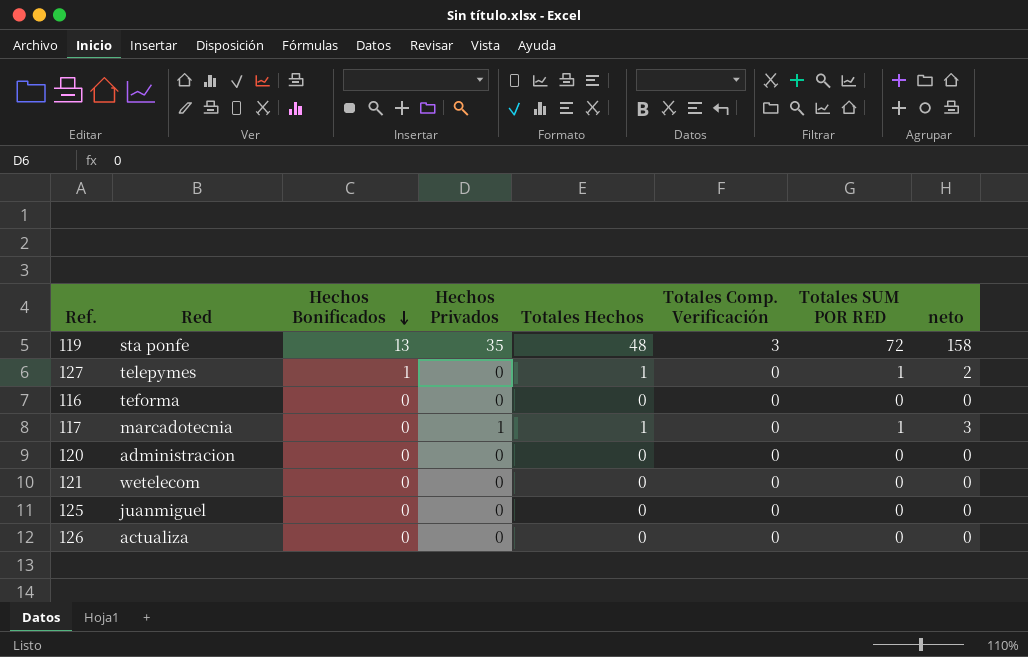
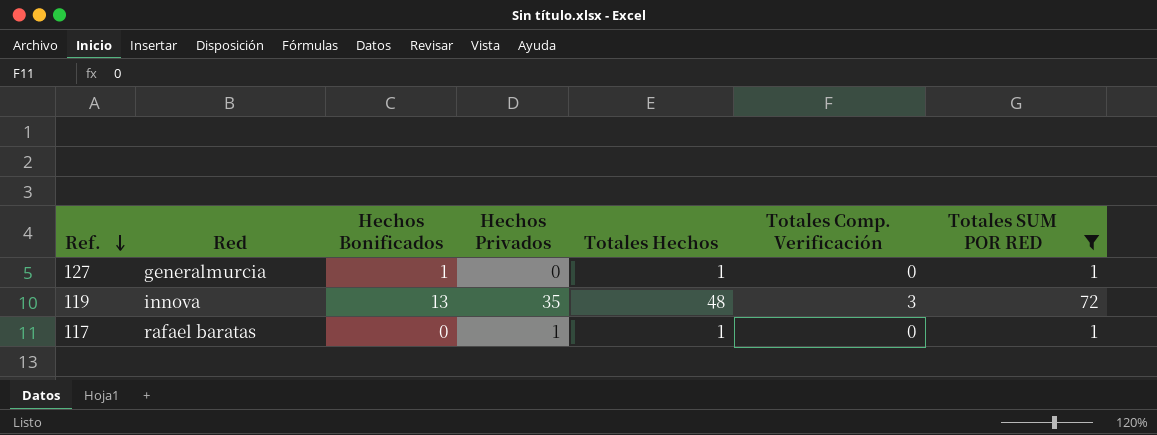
filter: none -> Totales SUM POR RED != 0
row order: Hechos Bonificados descending -> Ref. descending
column neto | formula: [Hechos Privados] + [Totales Hechos] + [Totales Comp. Verificación] + [Totales SUM POR RED] -> none
127 | Red: telepymes -> generalmurcia
119 | Red: sta ponfe -> innova
117 | Red: marcadotecnia -> rafael baratas

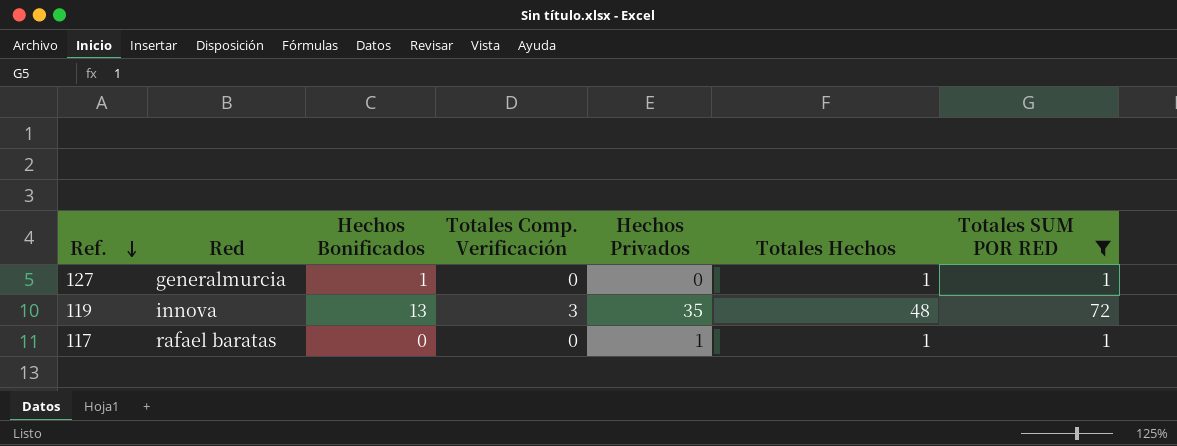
column Totales Comp. Verificación | position: 6 -> 4

